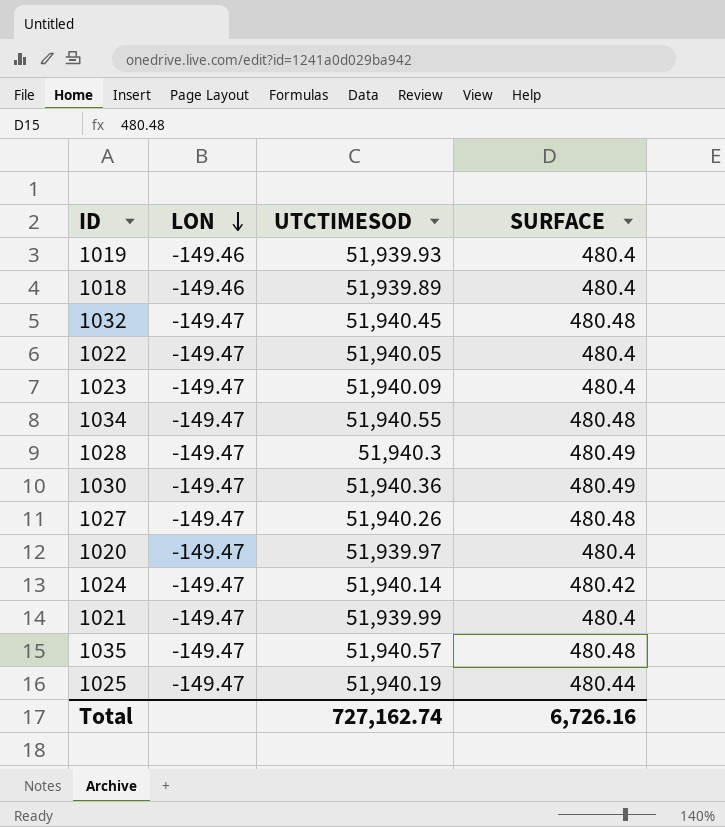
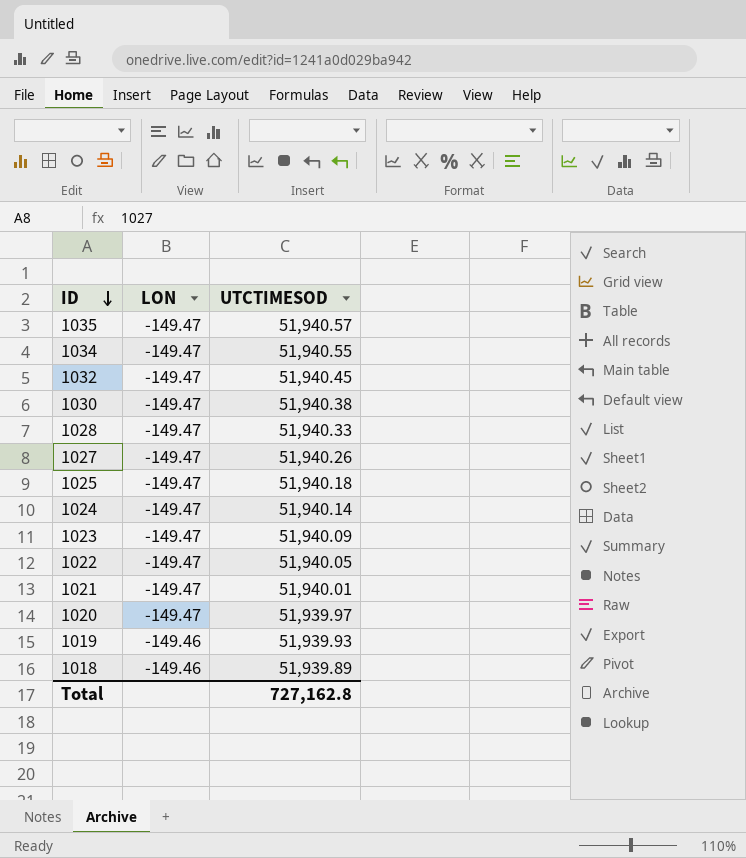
row order: LON descending -> ID descending
column SURFACE | position: 4 -> none
1030 | UTCTIMESOD: 51,940.36 -> 51,940.38
1028 | UTCTIMESOD: 51,940.3 -> 51,940.33
1025 | UTCTIMESOD: 51,940.19 -> 51,940.18
1021 | UTCTIMESOD: 51,939.99 -> 51,940.01
Total | UTCTIMESOD: 727,162.74 -> 727,162.8

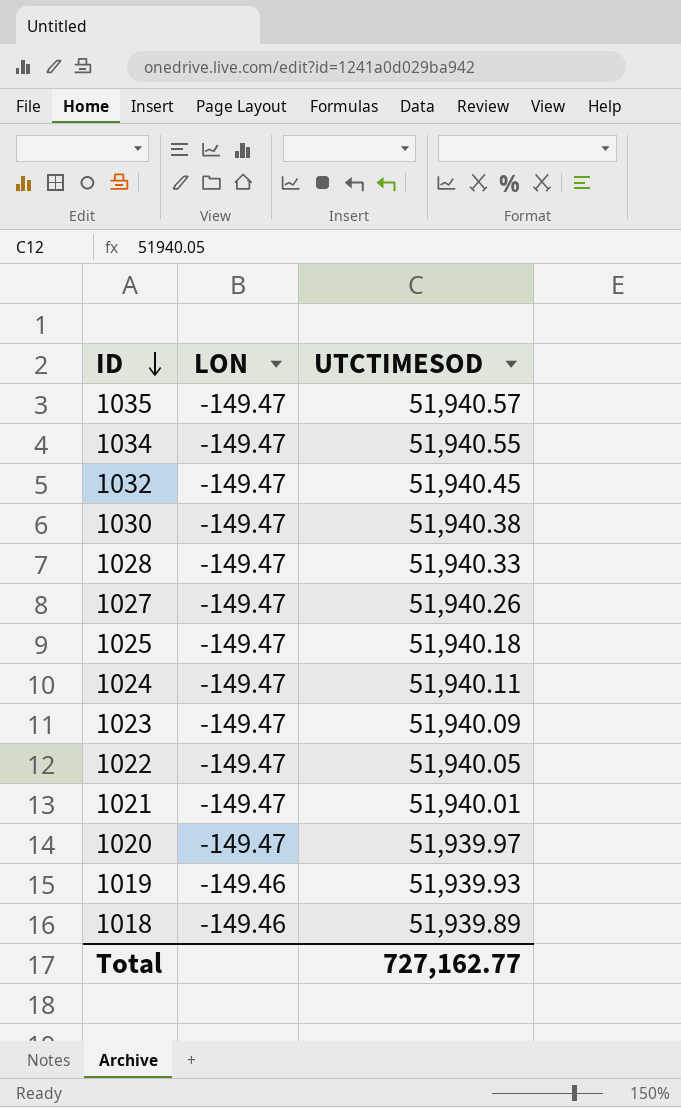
1024 | UTCTIMESOD: 51,940.14 -> 51,940.11
Total | UTCTIMESOD: 727,162.8 -> 727,162.77

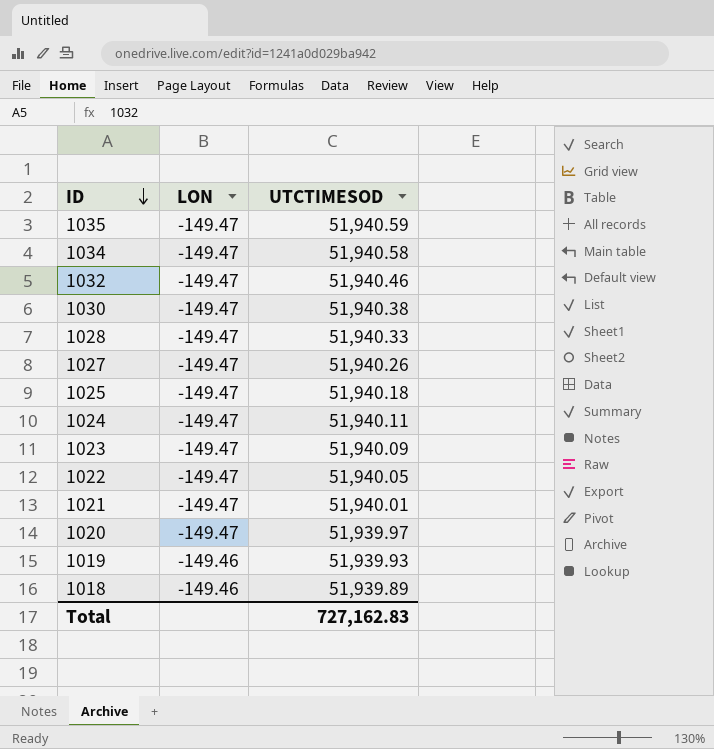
1035 | UTCTIMESOD: 51,940.57 -> 51,940.59
1034 | UTCTIMESOD: 51,940.55 -> 51,940.58
1032 | UTCTIMESOD: 51,940.45 -> 51,940.46
Total | UTCTIMESOD: 727,162.77 -> 727,162.83

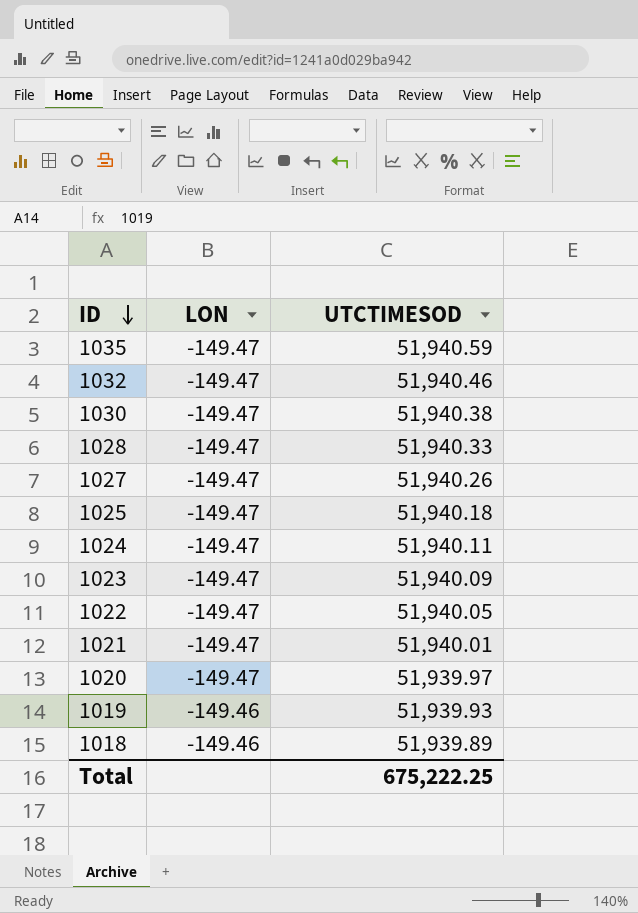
row 1034: -149.47 | 51,940.58 -> none
Total | UTCTIMESOD: 727,162.83 -> 675,222.25

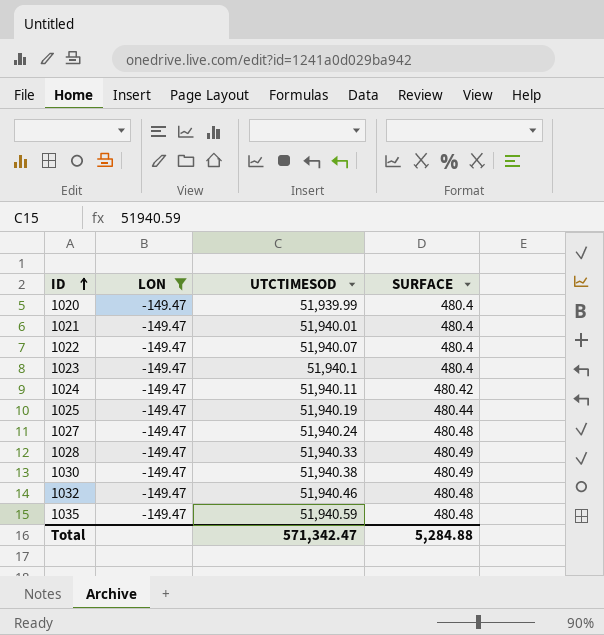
filter: none -> LON = -149.47
row order: ID descending -> ID ascending
column SURFACE | position: none -> 4
1020 | UTCTIMESOD: 51,939.97 -> 51,939.99
1022 | UTCTIMESOD: 51,940.05 -> 51,940.07
1023 | UTCTIMESOD: 51,940.09 -> 51,940.1
1025 | UTCTIMESOD: 51,940.18 -> 51,940.19
1027 | UTCTIMESOD: 51,940.26 -> 51,940.24
Total | UTCTIMESOD: 675,222.25 -> 571,342.47

